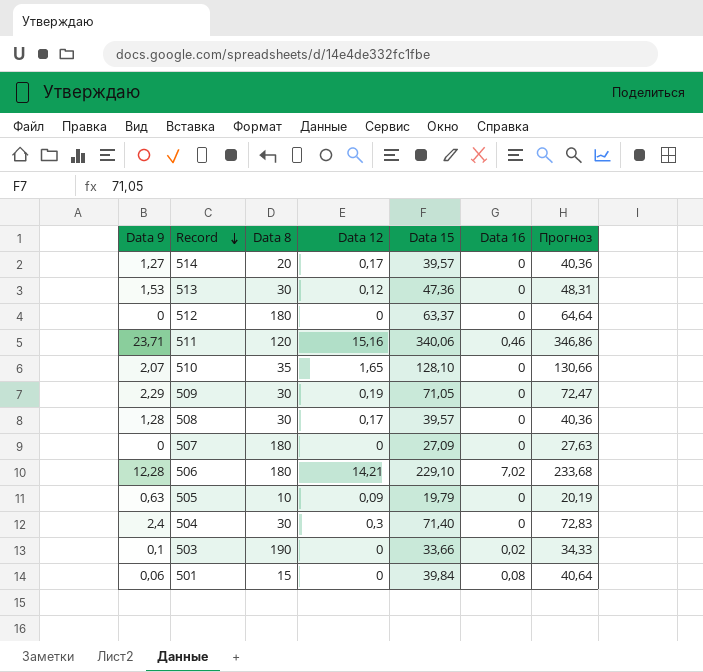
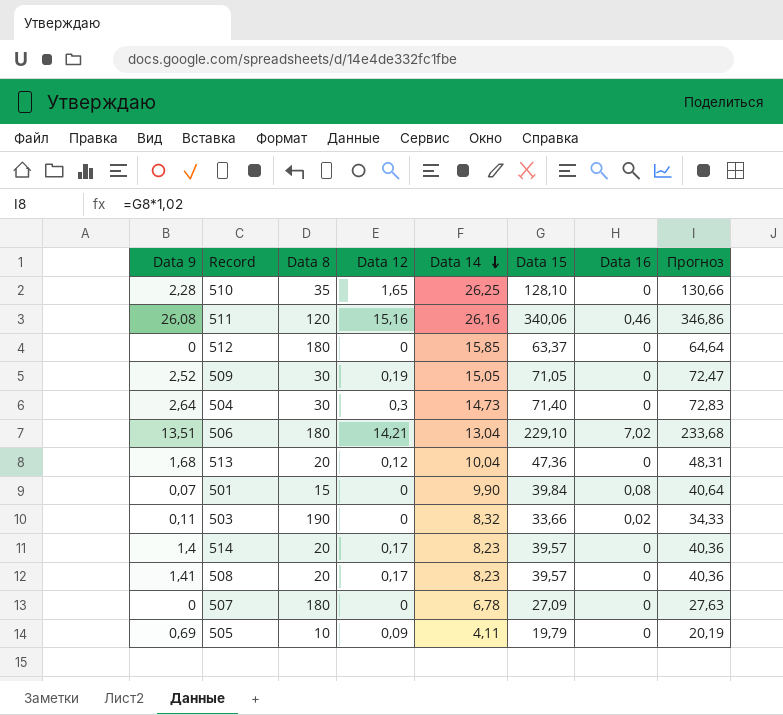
row order: Record descending -> Data 14 descending
column Data 14 | position: none -> 5
510 | Data 9: 2,07 -> 2,28
511 | Data 9: 23,71 -> 26,08
509 | Data 9: 2,29 -> 2,52
504 | Data 9: 2,4 -> 2,64
506 | Data 9: 12,28 -> 13,51
513 | Data 9: 1,53 -> 1,68
513 | Data 8: 30 -> 20
501 | Data 9: 0,06 -> 0,07
503 | Data 9: 0,1 -> 0,11
514 | Data 9: 1,27 -> 1,4
508 | Data 9: 1,28 -> 1,41
508 | Data 8: 30 -> 20
505 | Data 9: 0,63 -> 0,69

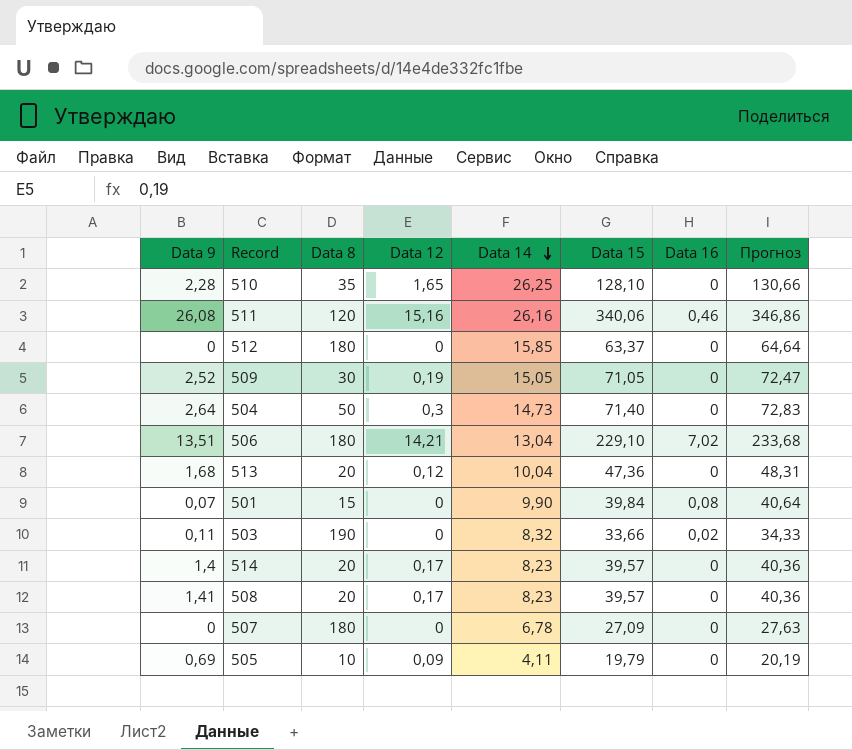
504 | Data 8: 30 -> 50

